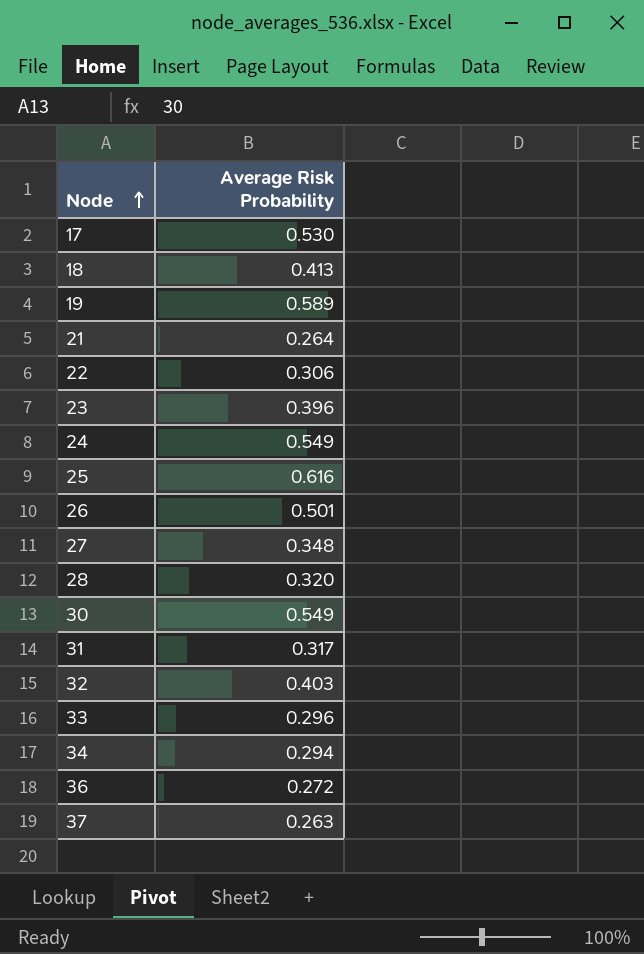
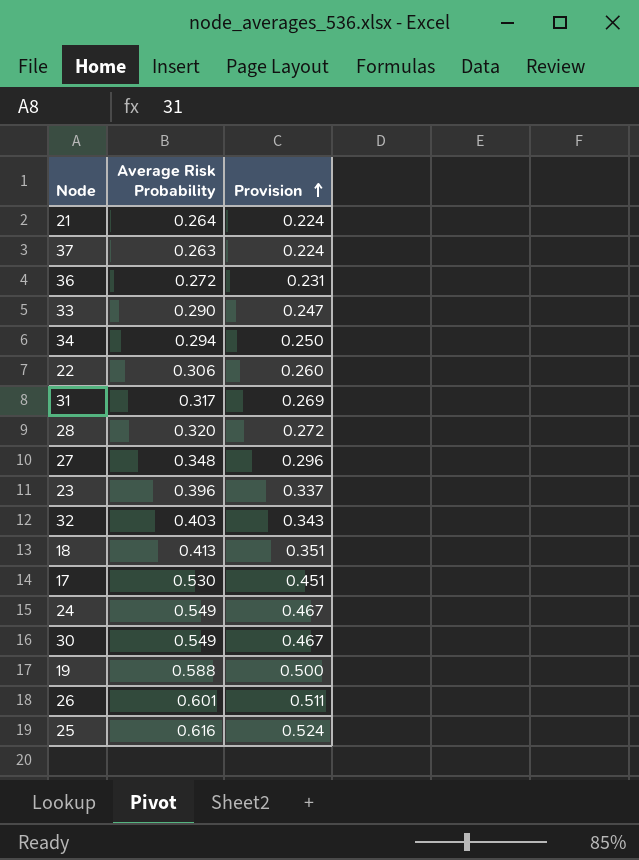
row order: Node ascending -> Provision ascending
column Provision | formula: none -> [Average Risk Probability] * 0.85
33 | Average Risk Probability: 0.296 -> 0.290
19 | Average Risk Probability: 0.589 -> 0.588
26 | Average Risk Probability: 0.501 -> 0.601

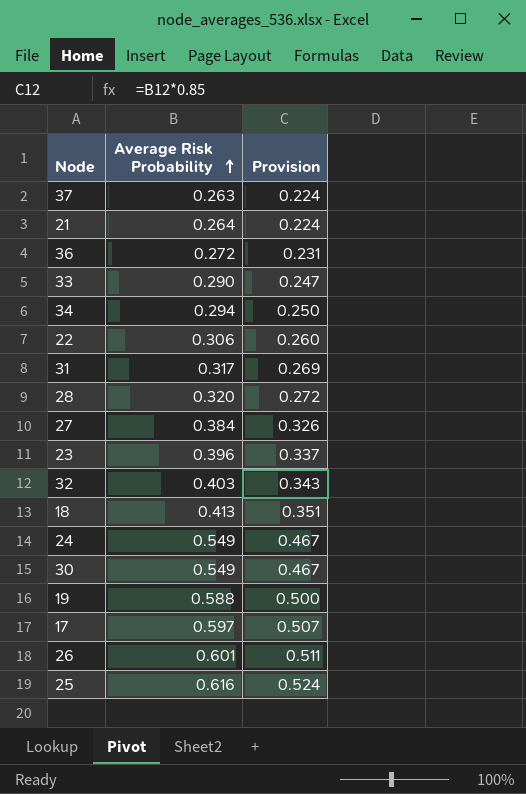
row order: Provision ascending -> Average Risk Probability ascending
27 | Average Risk Probability: 0.348 -> 0.384
27 | Provision: 0.296 -> 0.326
17 | Average Risk Probability: 0.530 -> 0.597
17 | Provision: 0.451 -> 0.507

